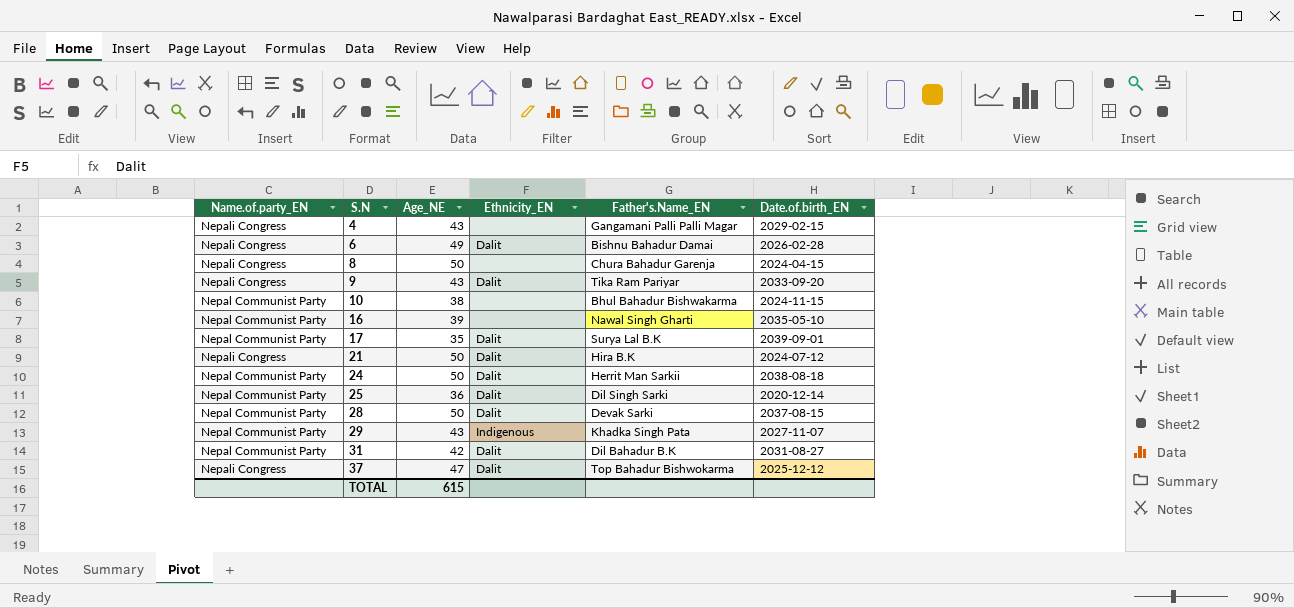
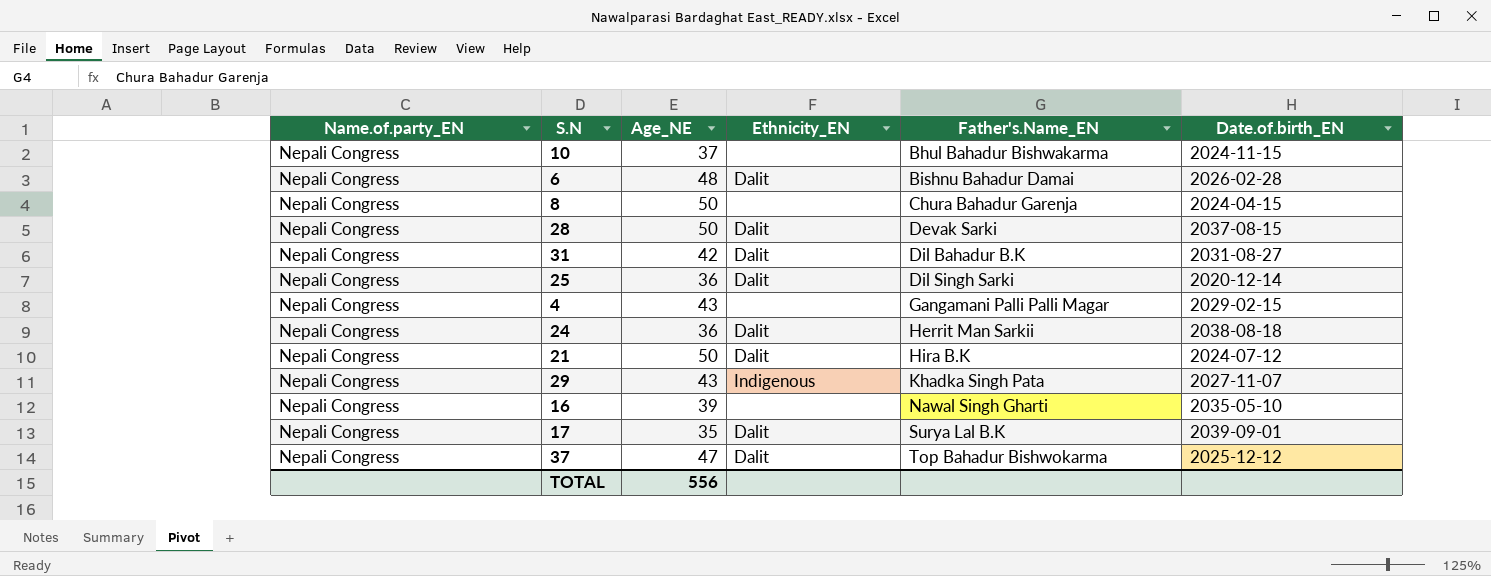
row order: S.N ascending -> Father's.Name_EN ascending
row 9: Nepali Congress | 43 | Dalit | Tika Ram Pariyar | 2033-09-20 -> none
10 | Name.of.party_EN: Nepal Communist Party -> Nepali Congress
10 | Age_NE: 38 -> 37
6 | Age_NE: 49 -> 48
28 | Name.of.party_EN: Nepal Communist Party -> Nepali Congress
31 | Name.of.party_EN: Nepal Communist Party -> Nepali Congress
25 | Name.of.party_EN: Nepal Communist Party -> Nepali Congress
24 | Name.of.party_EN: Nepal Communist Party -> Nepali Congress
24 | Age_NE: 50 -> 36
29 | Name.of.party_EN: Nepal Communist Party -> Nepali Congress
16 | Name.of.party_EN: Nepal Communist Party -> Nepali Congress
17 | Name.of.party_EN: Nepal Communist Party -> Nepali Congress
TOTAL | Age_NE: 615 -> 556

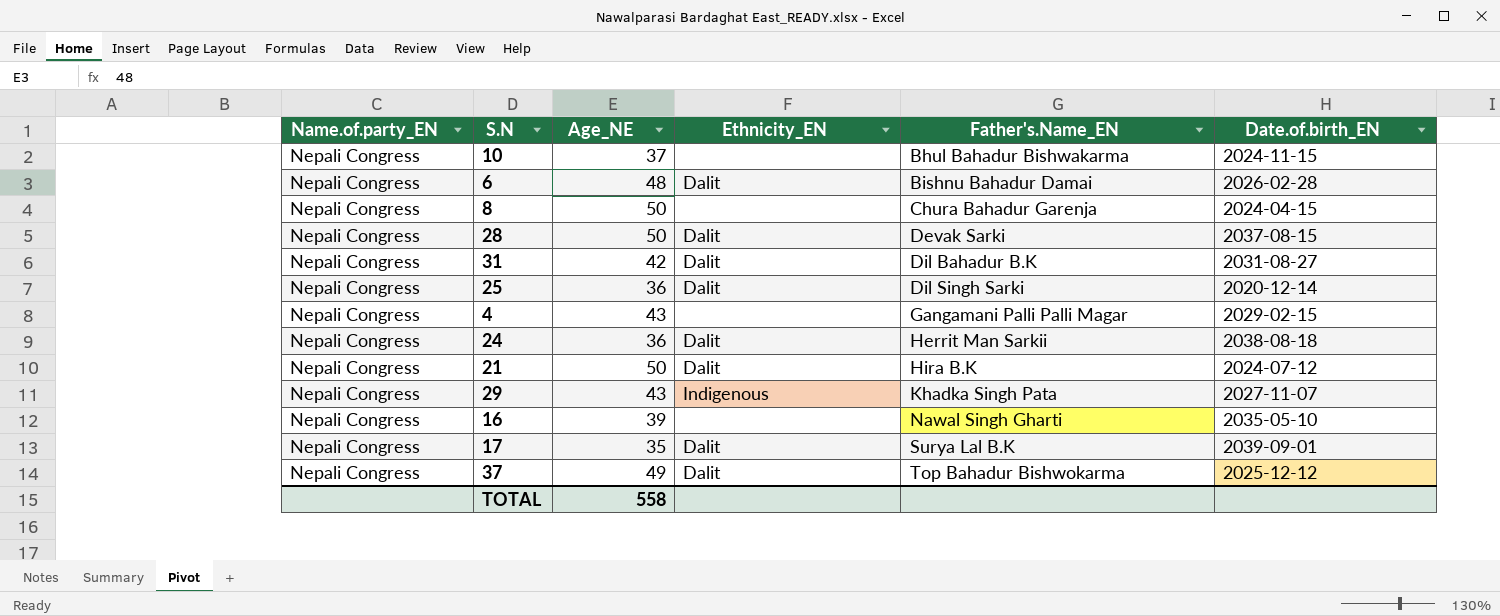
37 | Age_NE: 47 -> 49
TOTAL | Age_NE: 556 -> 558

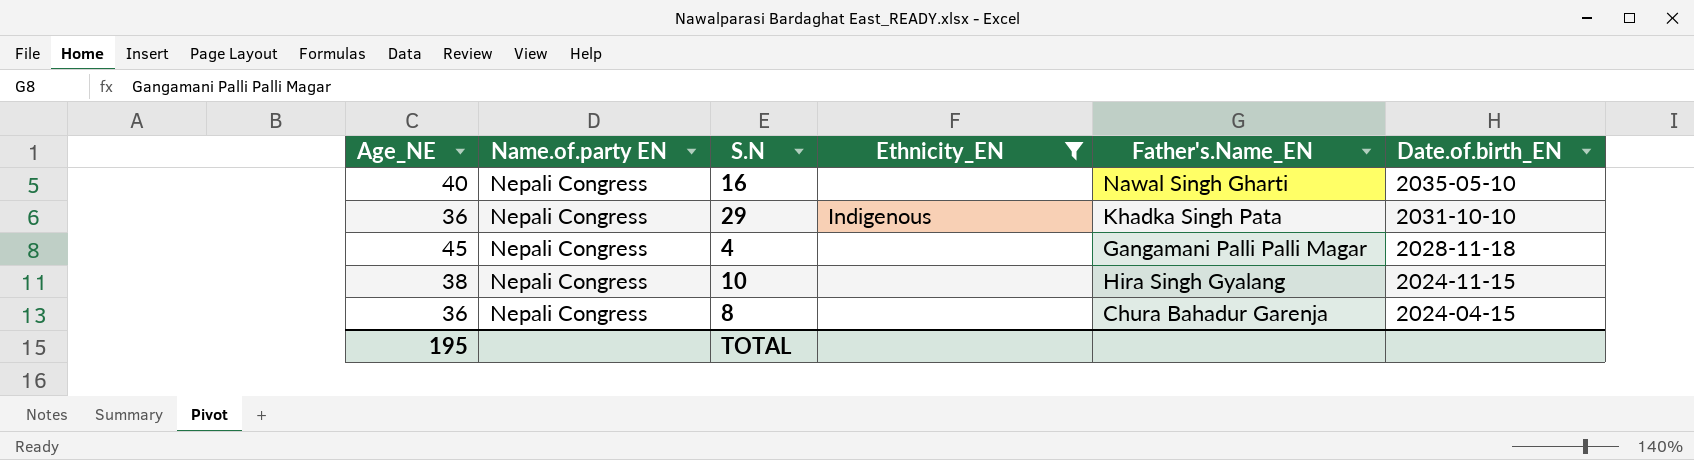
filter: none -> Ethnicity_EN != Dalit
row order: Father's.Name_EN ascending -> Date.of.birth_EN descending
column Age_NE | position: 3 -> 1
column name: Name.of.party_EN -> Name.of.party EN
16 | Age_NE: 39 -> 40
29 | Age_NE: 43 -> 36
29 | Date.of.birth_EN: 2027-11-07 -> 2031-10-10
4 | Age_NE: 43 -> 45
4 | Date.of.birth_EN: 2029-02-15 -> 2028-11-18
10 | Age_NE: 37 -> 38
10 | Father's.Name_EN: Bhul Bahadur Bishwakarma -> Hira Singh Gyalang
8 | Age_NE: 50 -> 36
TOTAL | Age_NE: 558 -> 195

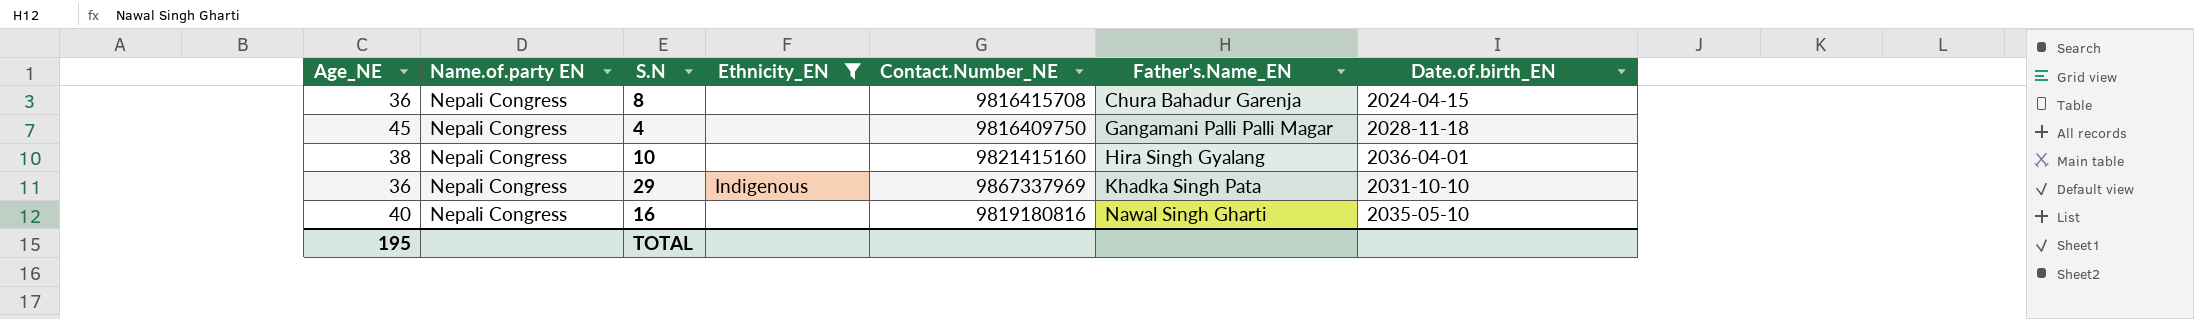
row order: Date.of.birth_EN descending -> Father's.Name_EN ascending
column Contact.Number_NE | position: none -> 5
10 | Date.of.birth_EN: 2024-11-15 -> 2036-04-01

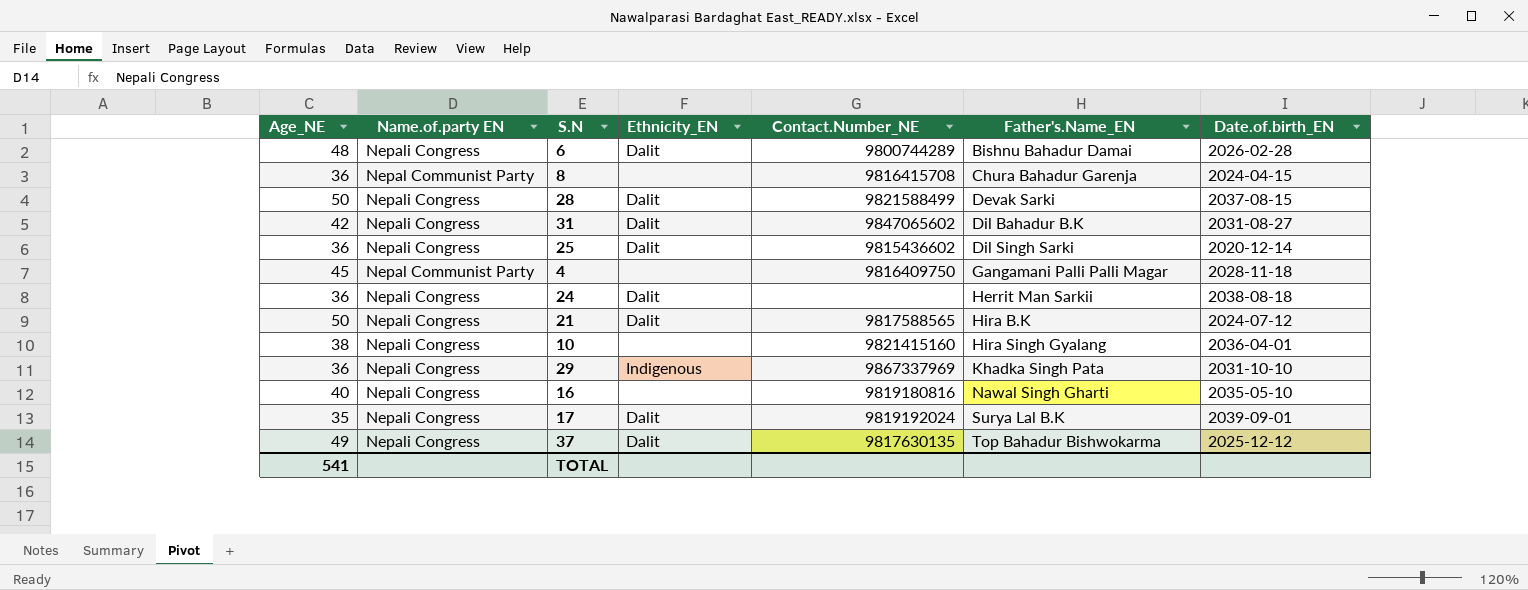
filter: Ethnicity_EN != Dalit -> none
8 | Name.of.party EN: Nepali Congress -> Nepal Communist Party
4 | Name.of.party EN: Nepali Congress -> Nepal Communist Party
TOTAL | Age_NE: 195 -> 541

